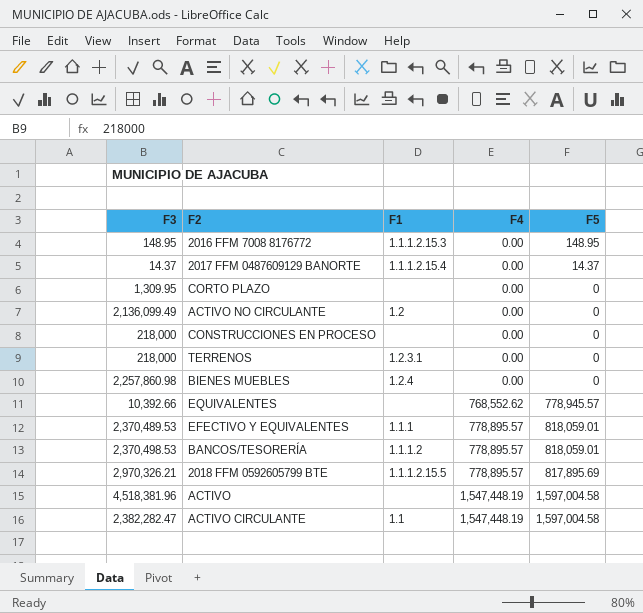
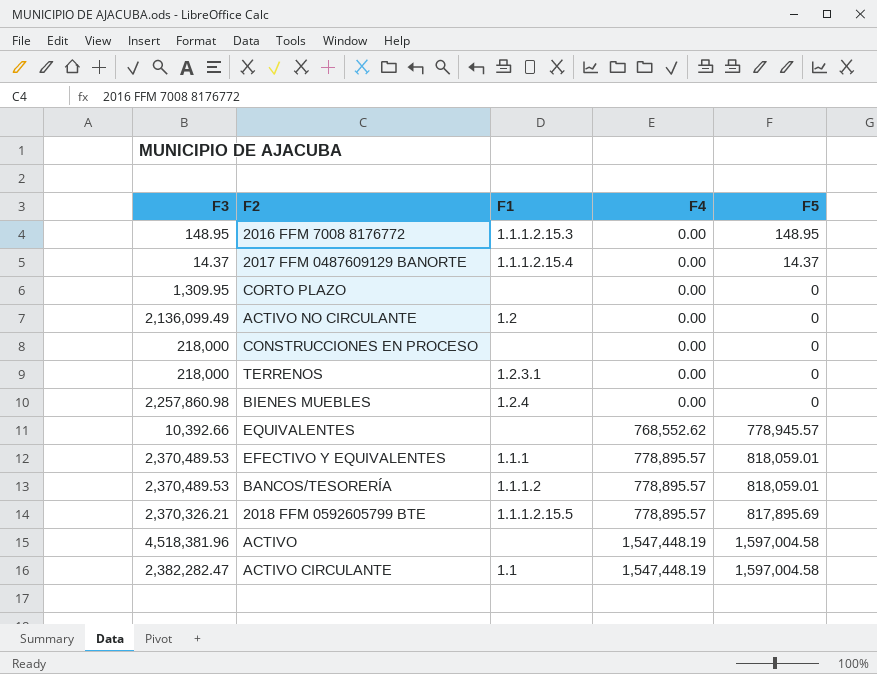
BANCOS/TESORERÍA | F3: 2,370,498.53 -> 2,370,489.53
2018 FFM 0592605799 BTE | F3: 2,970,326.21 -> 2,370,326.21

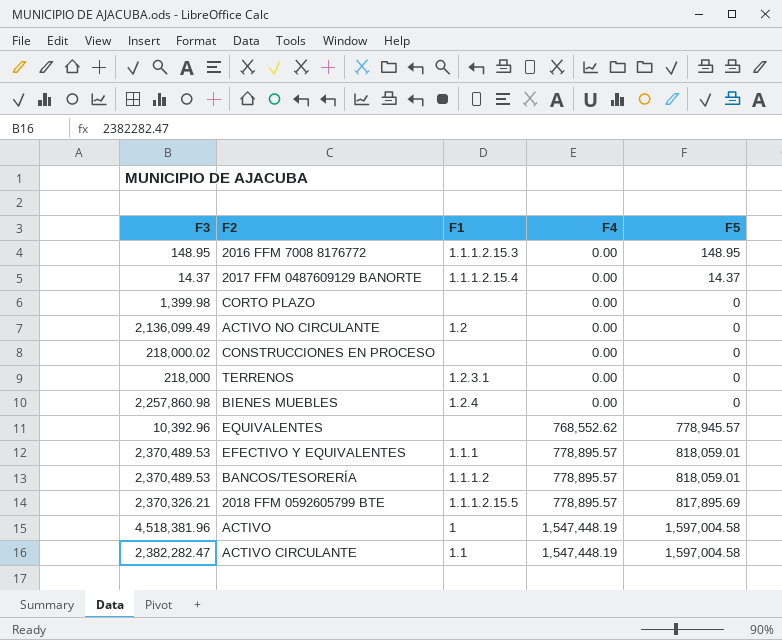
CORTO PLAZO | F3: 1,309.95 -> 1,399.98
CONSTRUCCIONES EN PROCESO | F3: 218,000 -> 218,000.02
EQUIVALENTES | F3: 10,392.66 -> 10,392.96
ACTIVO | F1: none -> 1

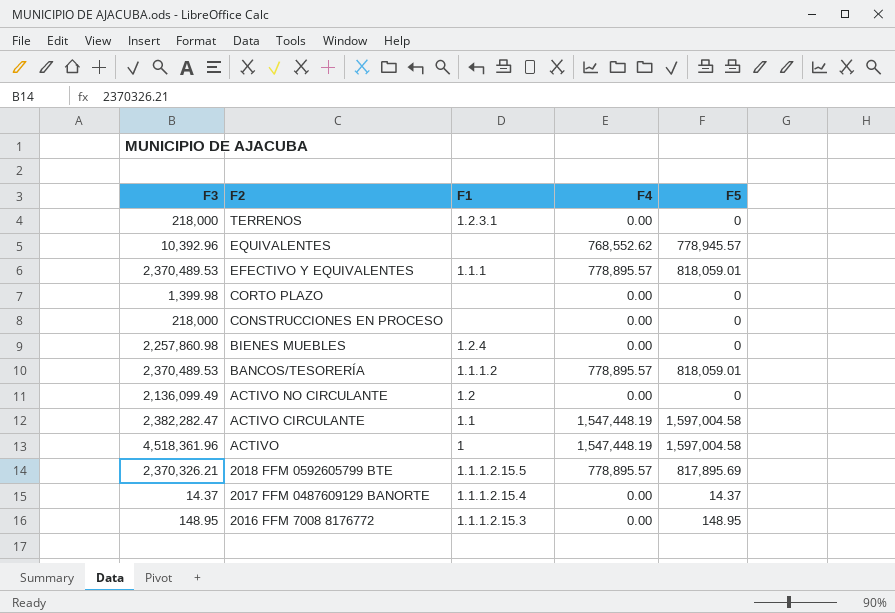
row order: F4 ascending -> F2 descending
CONSTRUCCIONES EN PROCESO | F3: 218,000.02 -> 218,000
ACTIVO | F3: 4,518,381.96 -> 4,518,361.96

